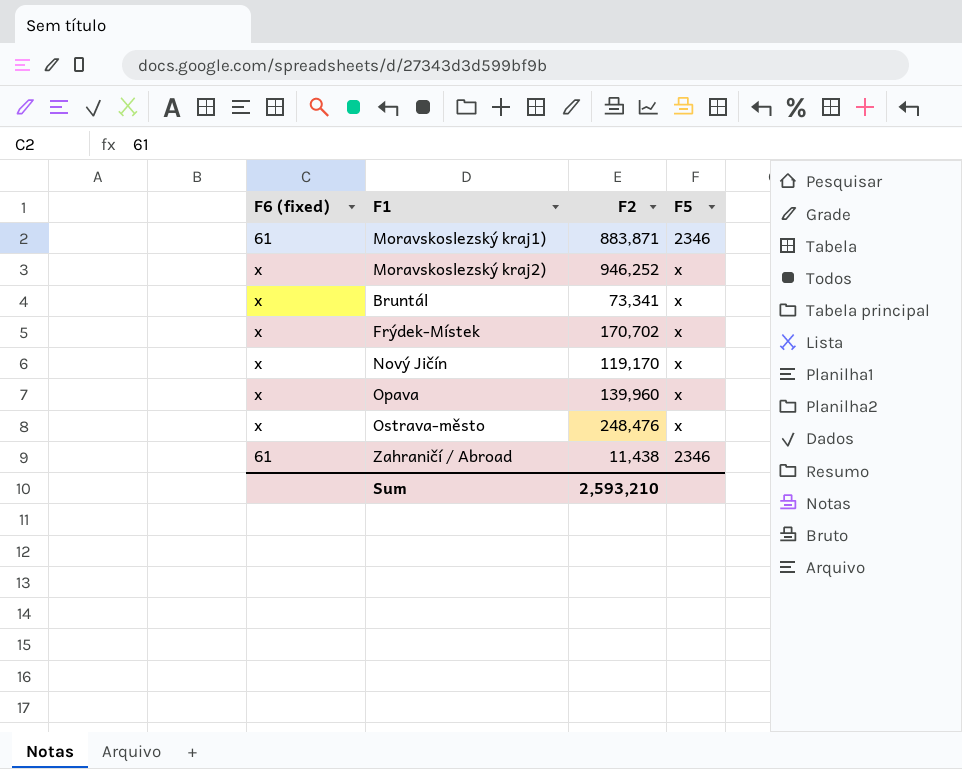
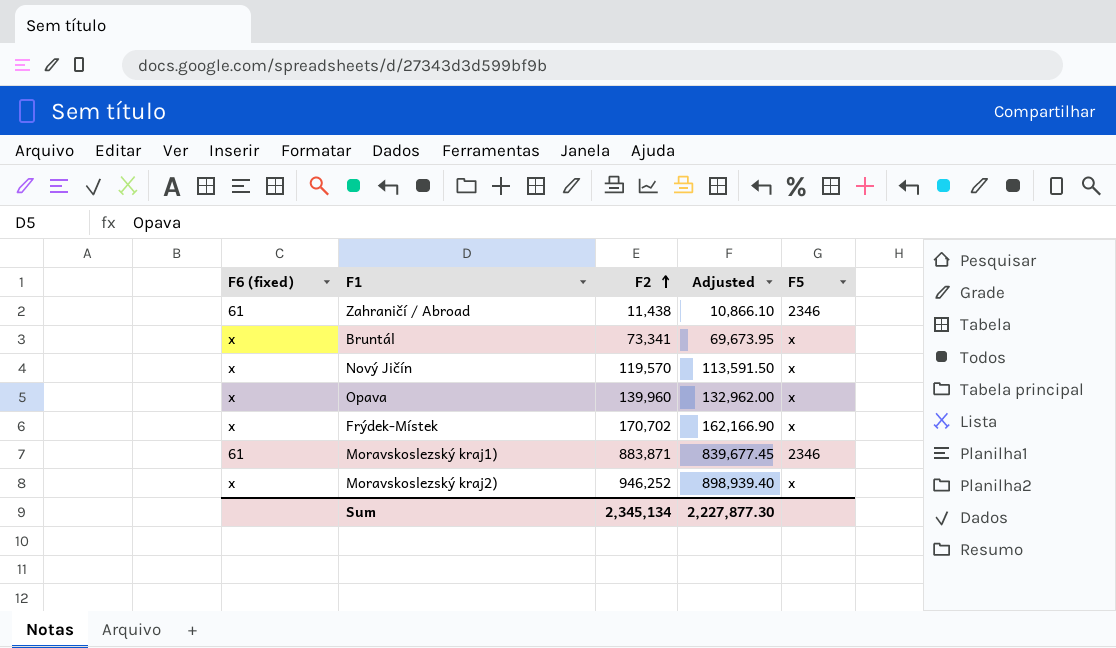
row order: none -> F2 ascending
column Adjusted | formula: none -> [F2] * 0.95
row Ostrava-město: x | 248,476 | x -> none
Nový Jičín | F2: 119,170 -> 119,570
Sum | F2: 2,593,210 -> 2,345,134

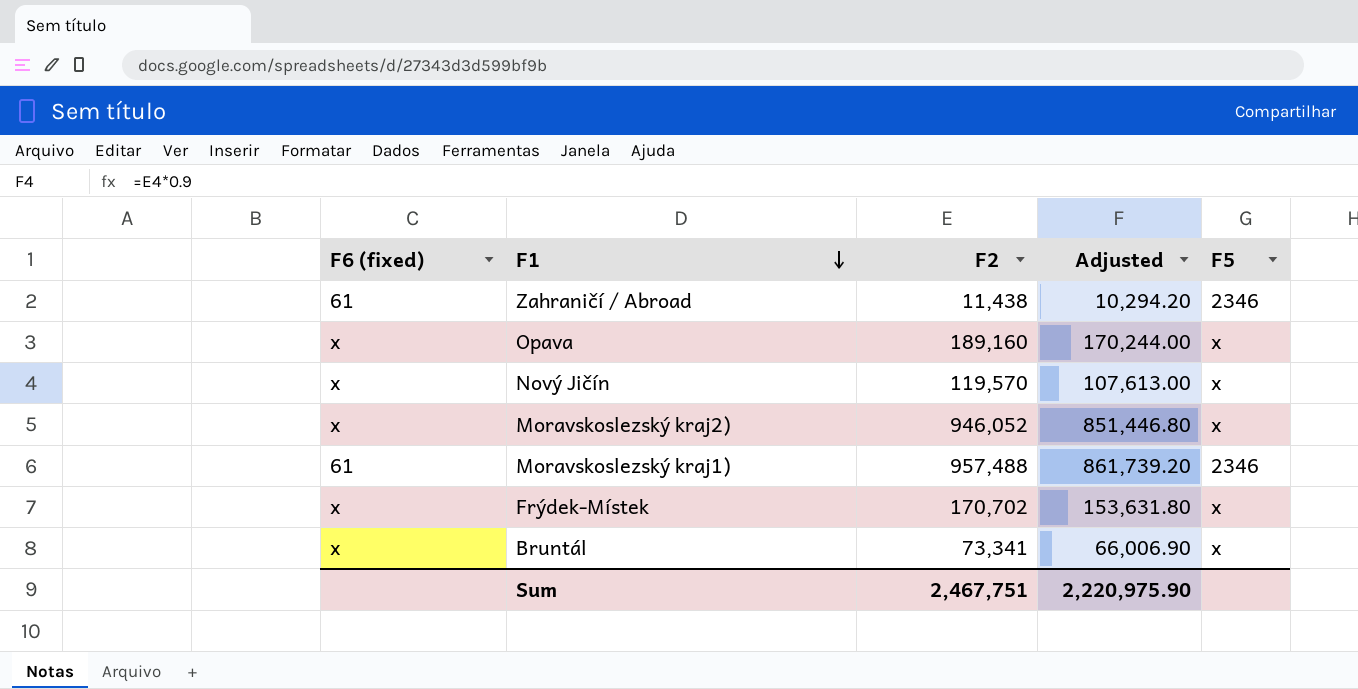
row order: F2 ascending -> F1 descending
column Adjusted | formula: [F2] * 0.95 -> [F2] * 0.9
Opava | F2: 139,960 -> 189,160
Moravskoslezský kraj2) | F2: 946,252 -> 946,052
Moravskoslezský kraj1) | F2: 883,871 -> 957,488
Sum | F2: 2,345,134 -> 2,467,751
Sum | Adjusted: 2,227,877.30 -> 2,220,975.90

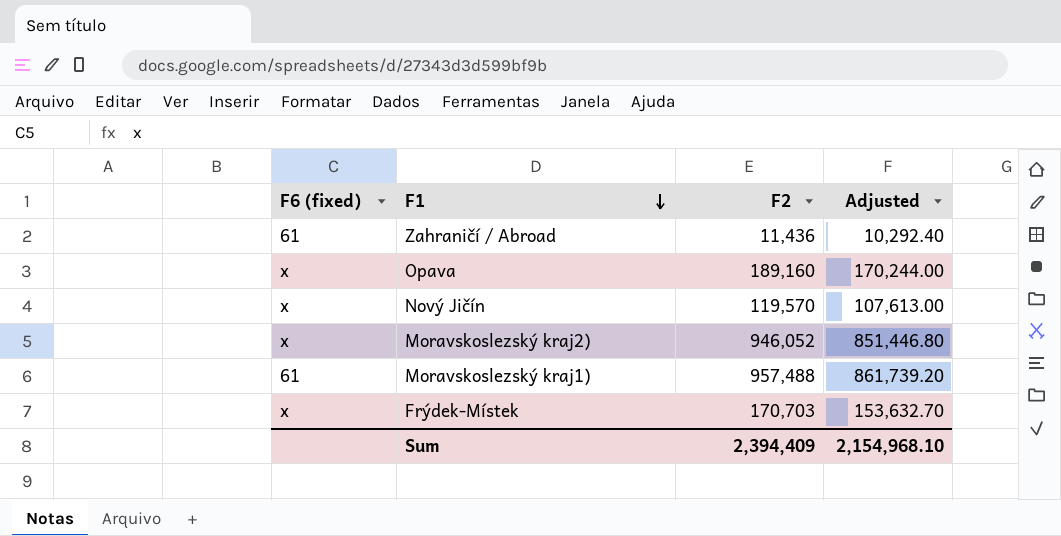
column F5 | position: 5 -> none
row Bruntál: x | 73,341 | 66,006.90 | x -> none
Zahraničí / Abroad | F2: 11,438 -> 11,436
Zahraničí / Abroad | Adjusted: 10,294.20 -> 10,292.40
Frýdek-Místek | F2: 170,702 -> 170,703
Frýdek-Místek | Adjusted: 153,631.80 -> 153,632.70
Sum | F2: 2,467,751 -> 2,394,409
Sum | Adjusted: 2,220,975.90 -> 2,154,968.10

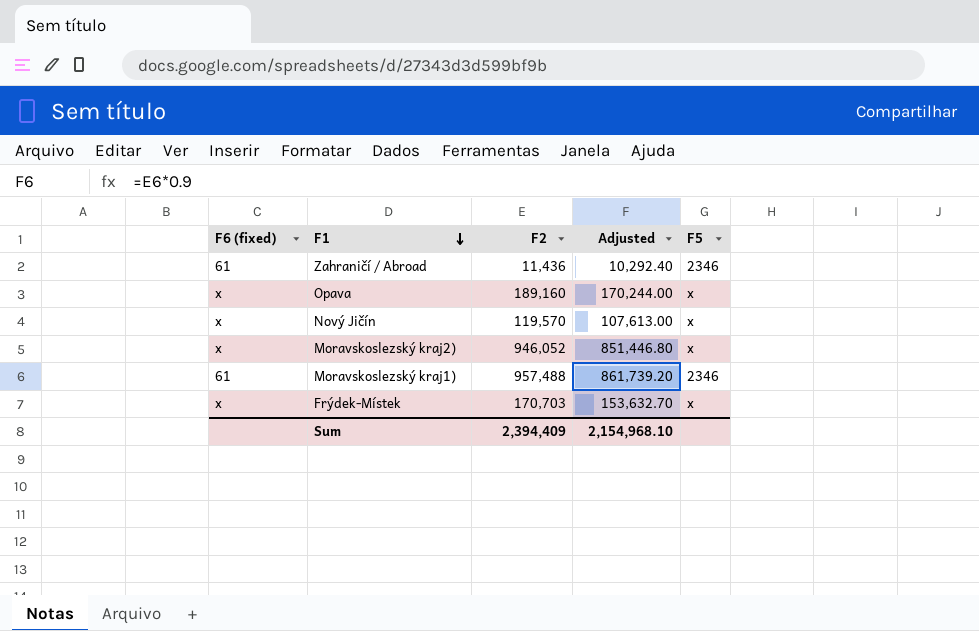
column F5 | position: none -> 5

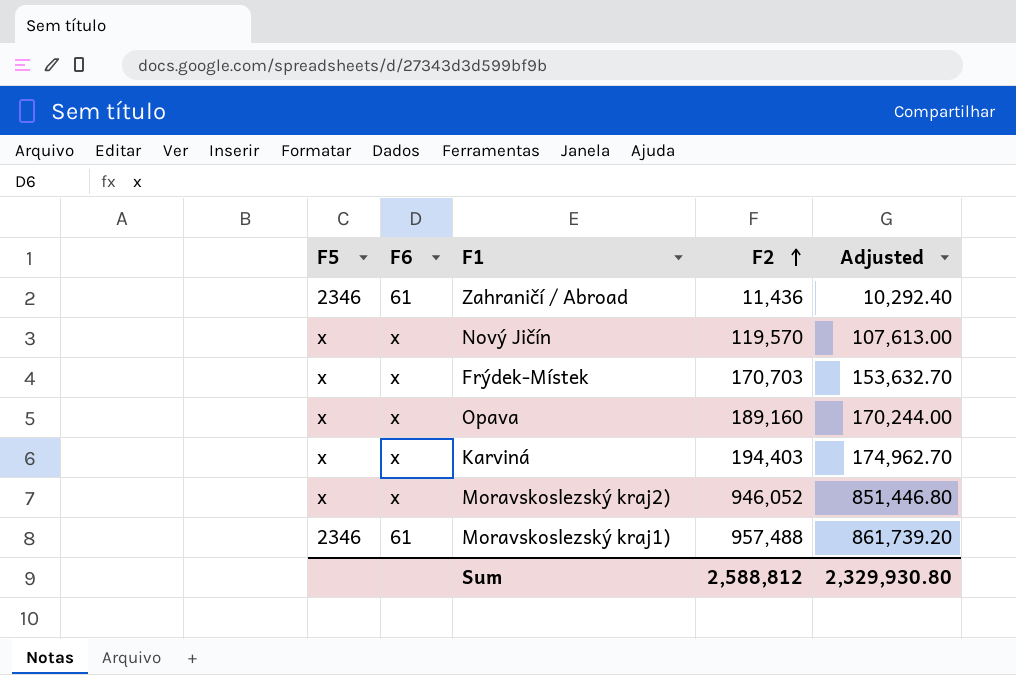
row order: F1 descending -> F2 ascending
column F5 | position: 5 -> 1
column name: F6 (fixed) -> F6
row Karviná: none -> x | x | 194,403 | 174,962.70
Sum | F2: 2,394,409 -> 2,588,812
Sum | Adjusted: 2,154,968.10 -> 2,329,930.80

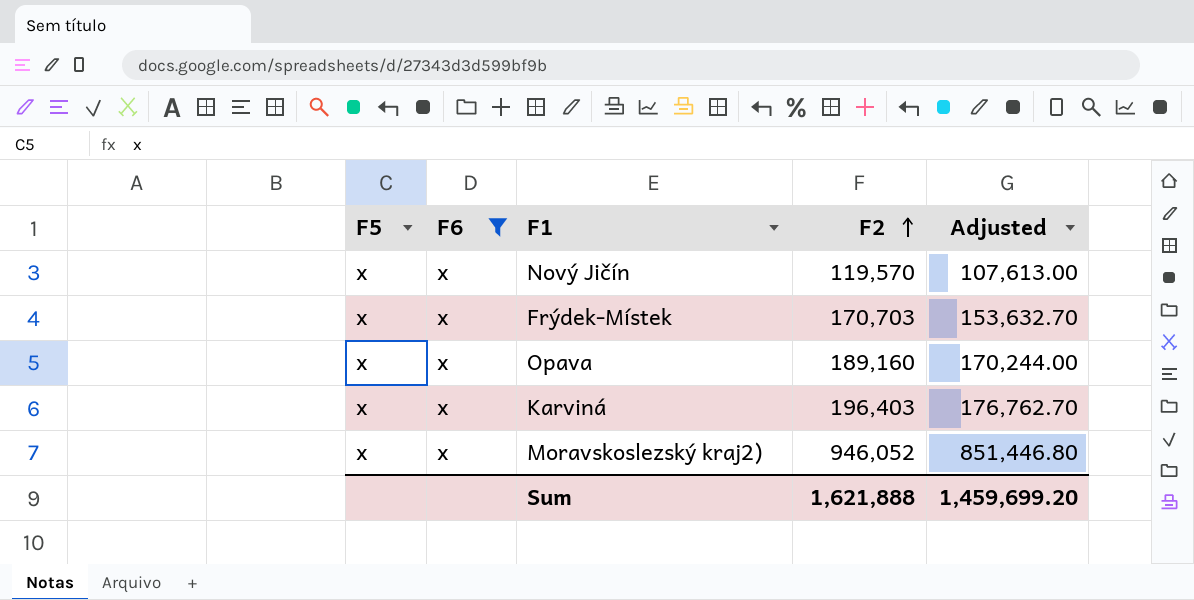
filter: none -> F6 = x
Karviná | F2: 194,403 -> 196,403
Karviná | Adjusted: 174,962.70 -> 176,762.70
Sum | F2: 2,588,812 -> 1,621,888
Sum | Adjusted: 2,329,930.80 -> 1,459,699.20

